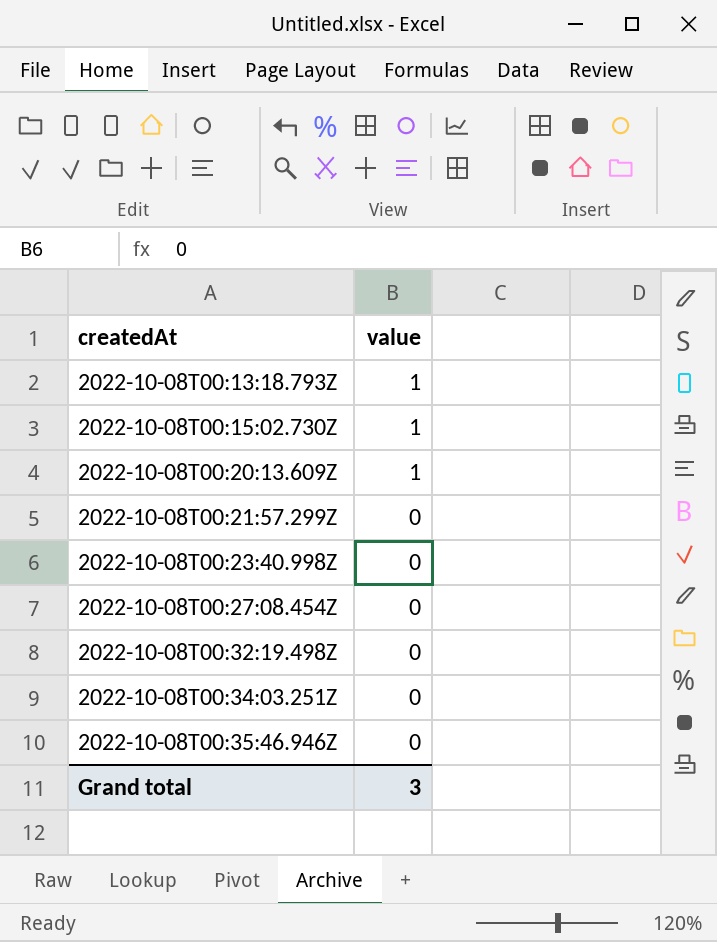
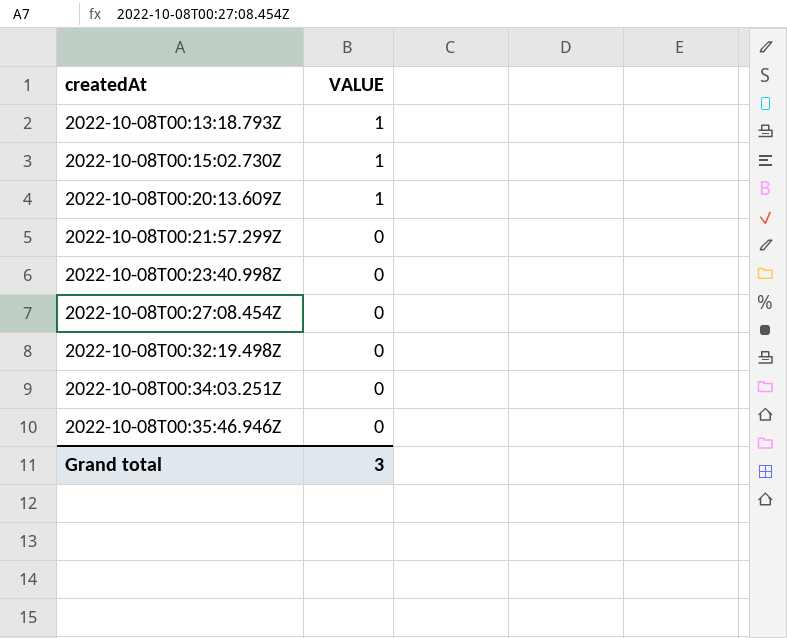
column name: value -> VALUE

